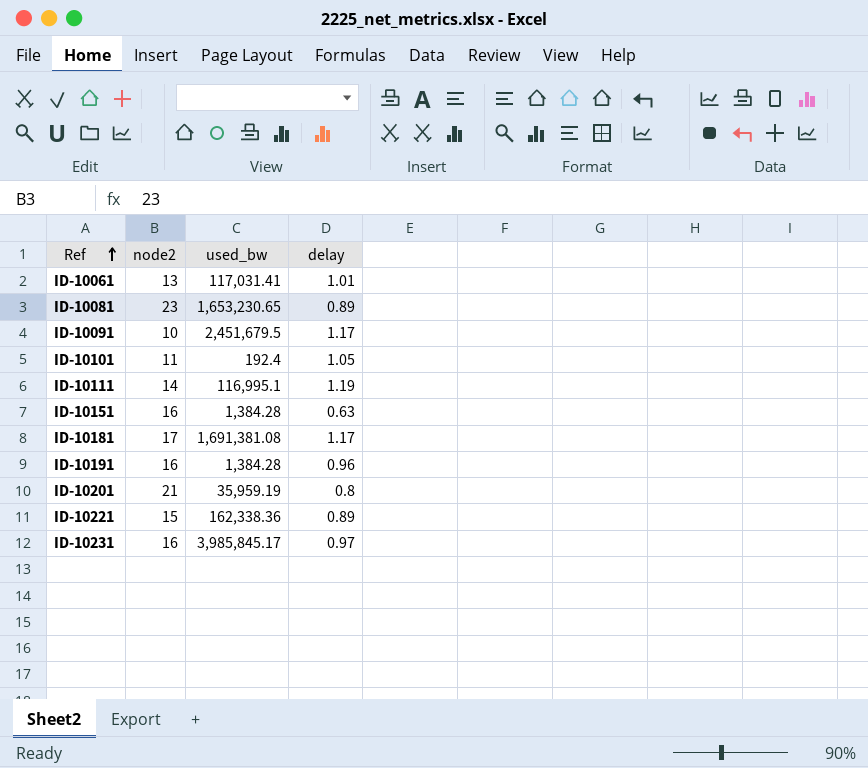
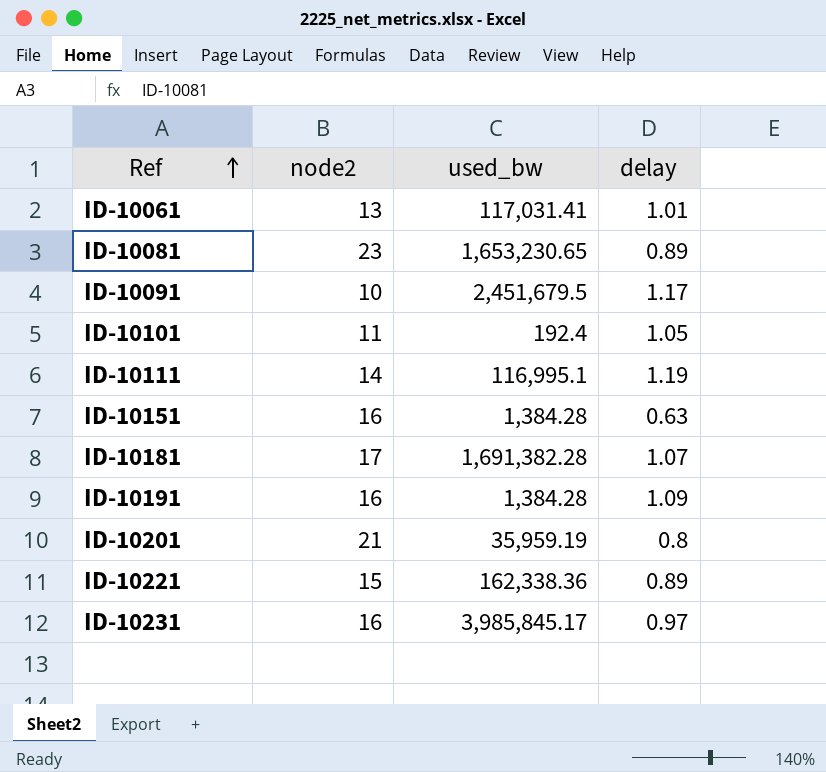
ID-10181 | used_bw: 1,691,381.08 -> 1,691,382.28
ID-10181 | delay: 1.17 -> 1.07
ID-10191 | delay: 0.96 -> 1.09

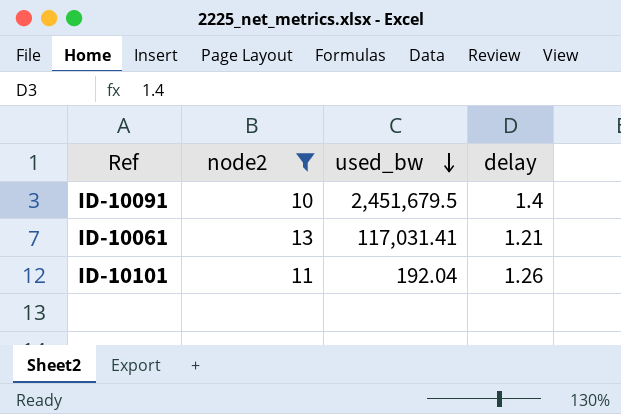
filter: none -> node2 <= 13
row order: Ref ascending -> used_bw descending
ID-10091 | delay: 1.17 -> 1.4
ID-10061 | delay: 1.01 -> 1.21
ID-10101 | used_bw: 192.4 -> 192.04
ID-10101 | delay: 1.05 -> 1.26

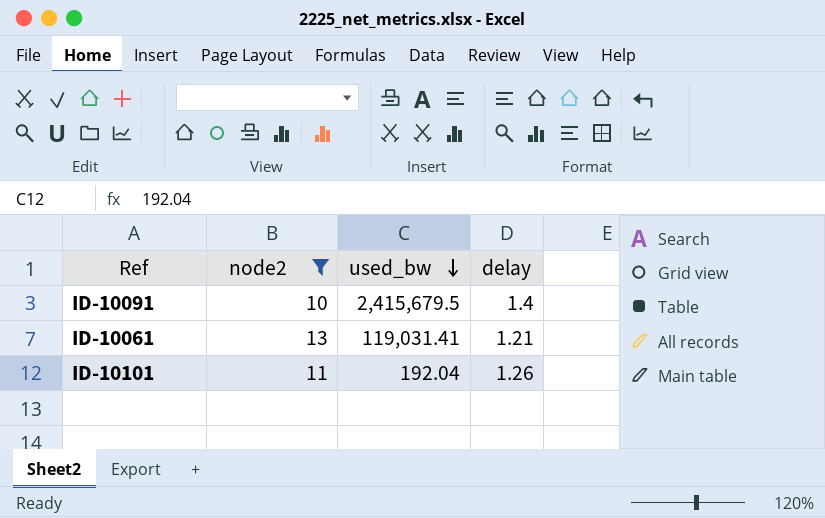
ID-10091 | used_bw: 2,451,679.5 -> 2,415,679.5
ID-10061 | used_bw: 117,031.41 -> 119,031.41

